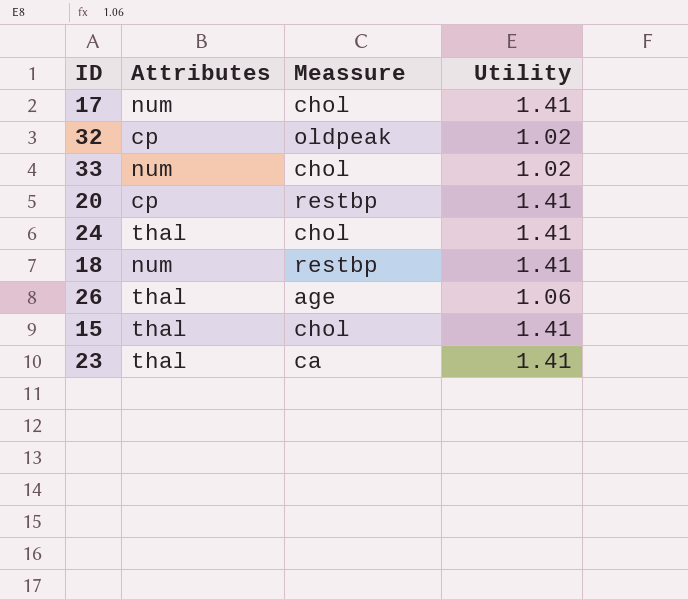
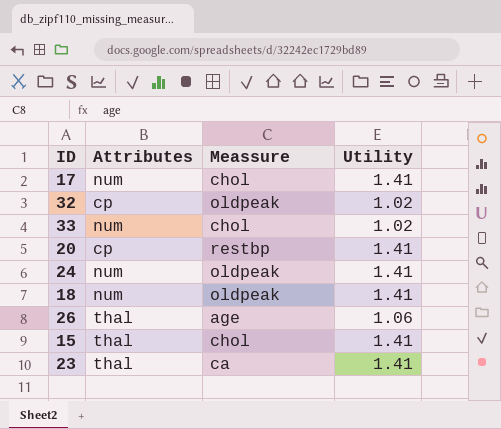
24 | Attributes: thal -> num
24 | Meassure: chol -> oldpeak
18 | Meassure: restbp -> oldpeak

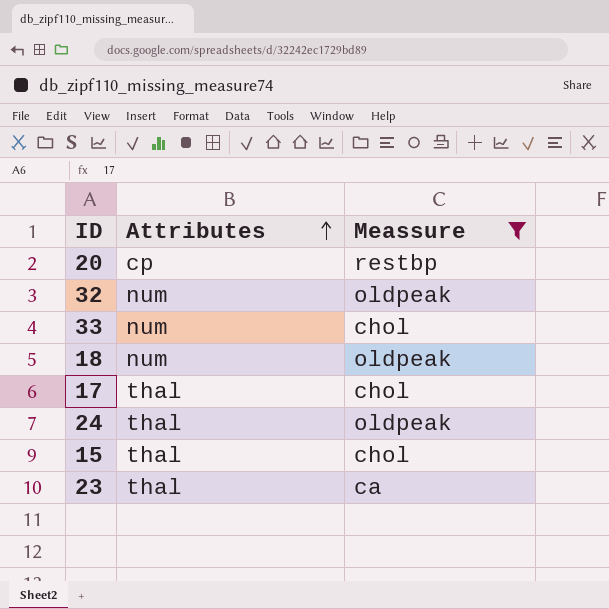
filter: none -> Meassure != age
row order: none -> Attributes ascending
column Utility | position: 4 -> none
32 | Attributes: cp -> num
17 | Attributes: num -> thal
24 | Attributes: num -> thal

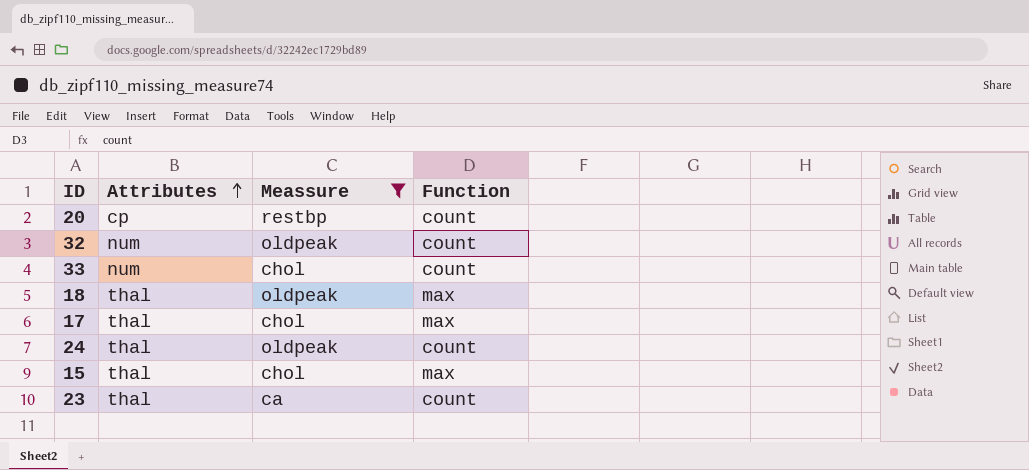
column Function | position: none -> 4
18 | Attributes: num -> thal

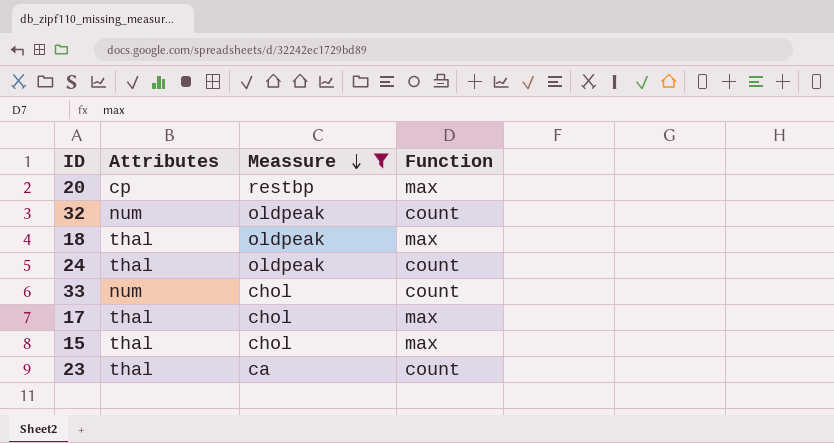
row order: Attributes ascending -> Meassure descending
20 | Function: count -> max

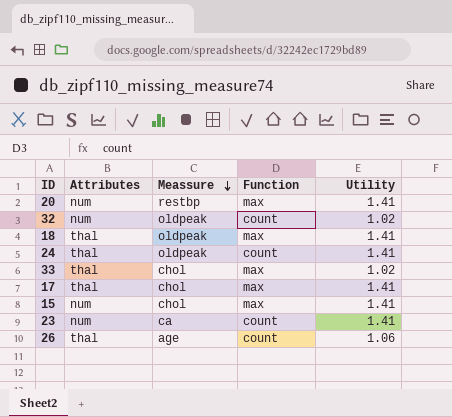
filter: Meassure != age -> none
column Utility | position: none -> 5
20 | Attributes: cp -> num
33 | Attributes: num -> thal
33 | Function: count -> max
15 | Attributes: thal -> num
23 | Attributes: thal -> num

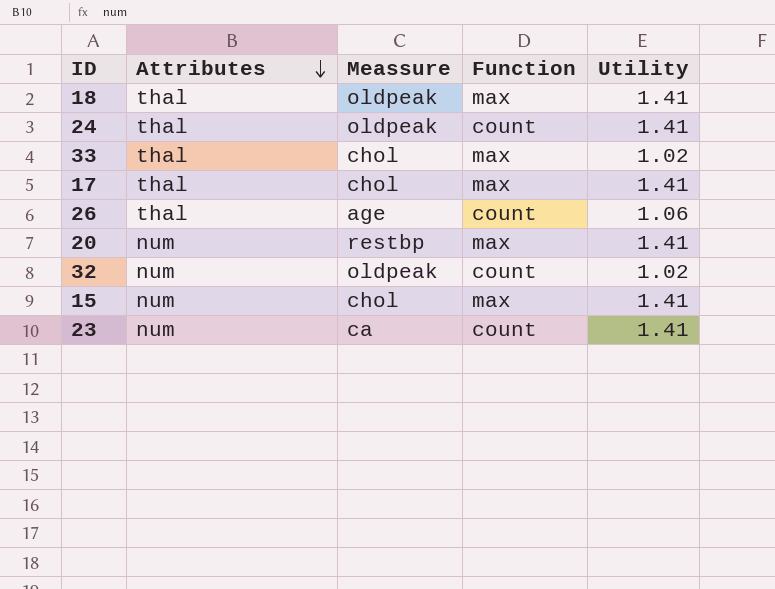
row order: Meassure descending -> Attributes descending

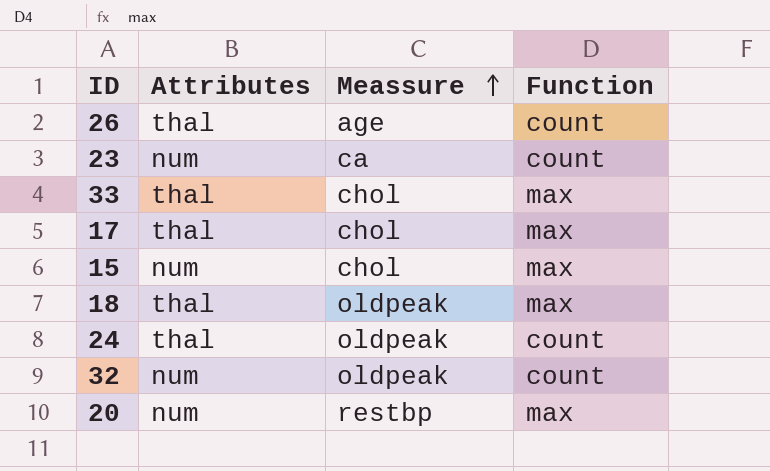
row order: Attributes descending -> Meassure ascending
column Utility | position: 5 -> none

